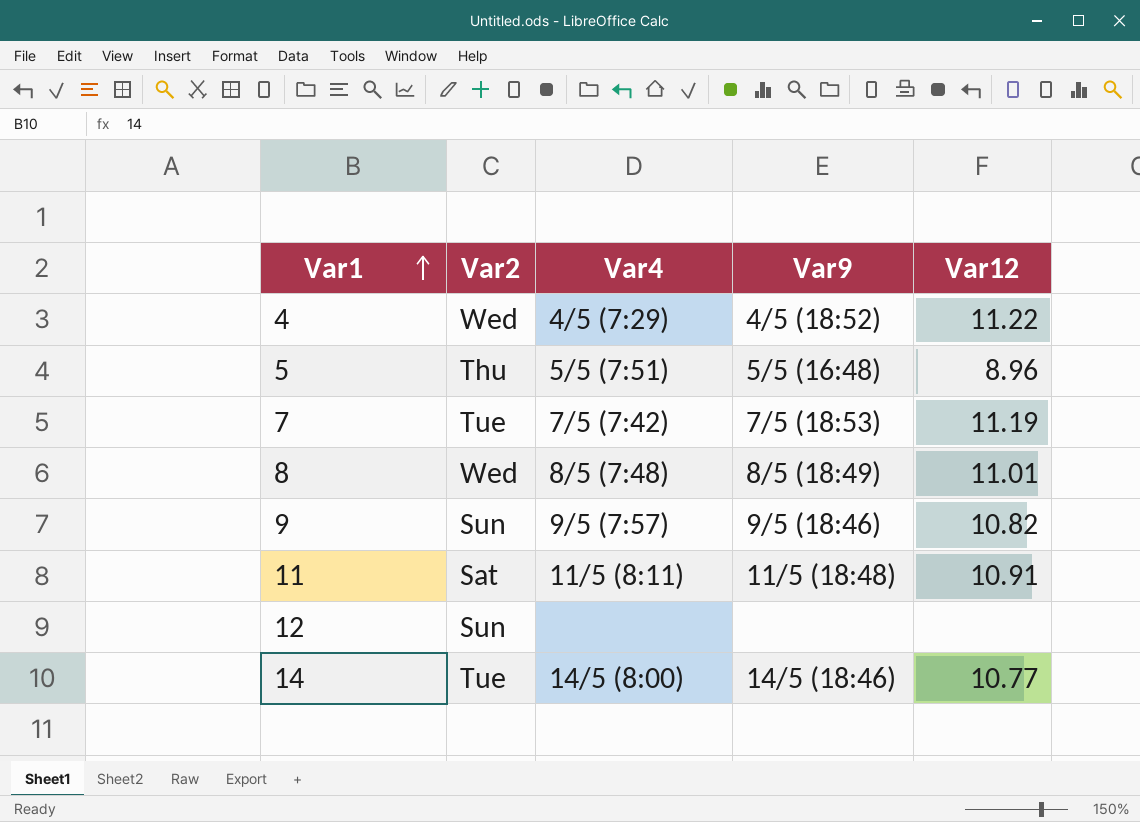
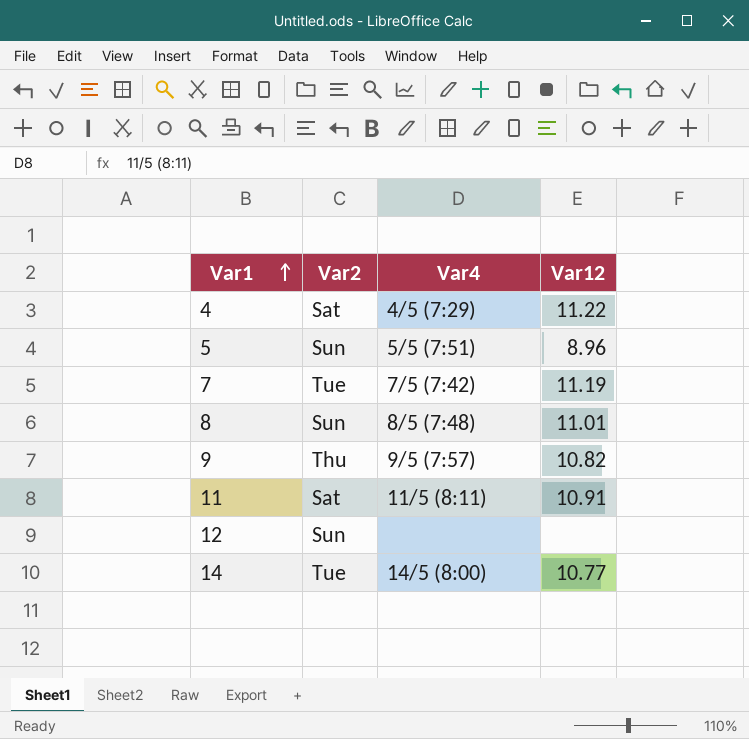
column Var9 | position: 4 -> none
4 | Var2: Wed -> Sat
5 | Var2: Thu -> Sun
8 | Var2: Wed -> Sun
9 | Var2: Sun -> Thu

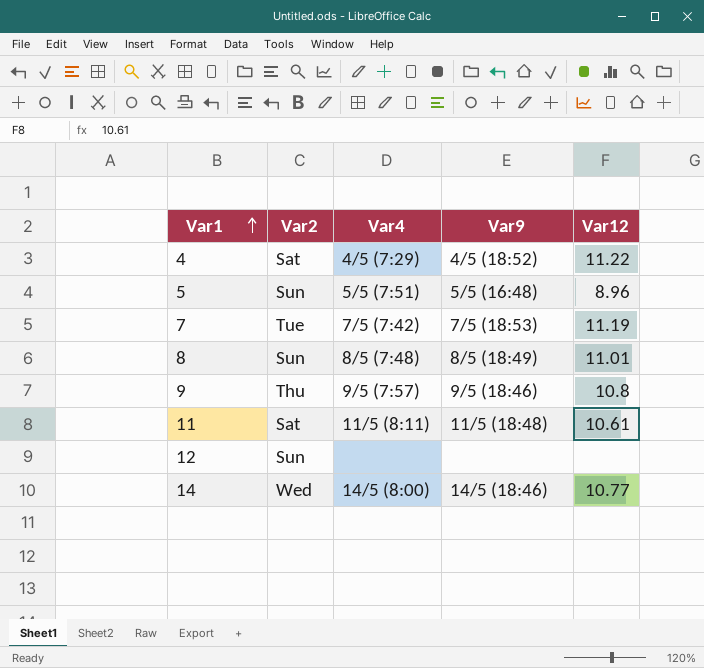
column Var9 | position: none -> 4
9 | Var12: 10.82 -> 10.8
11 | Var12: 10.91 -> 10.61
14 | Var2: Tue -> Wed

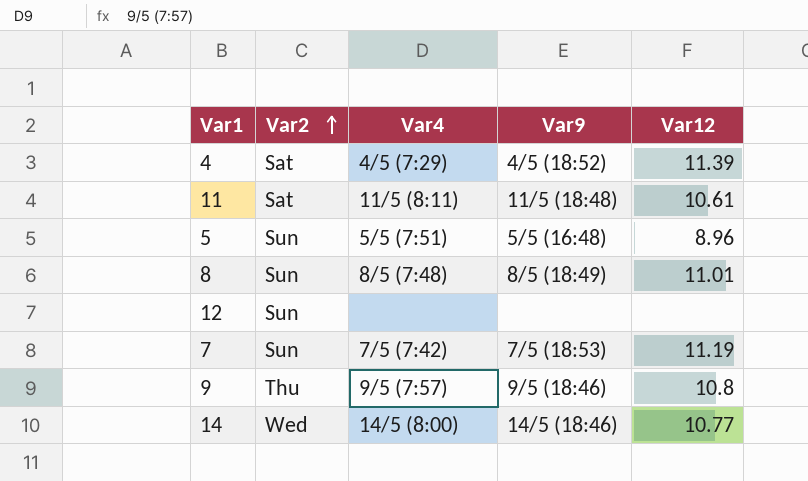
row order: Var1 ascending -> Var2 ascending
4 | Var12: 11.22 -> 11.39
7 | Var2: Tue -> Sun

